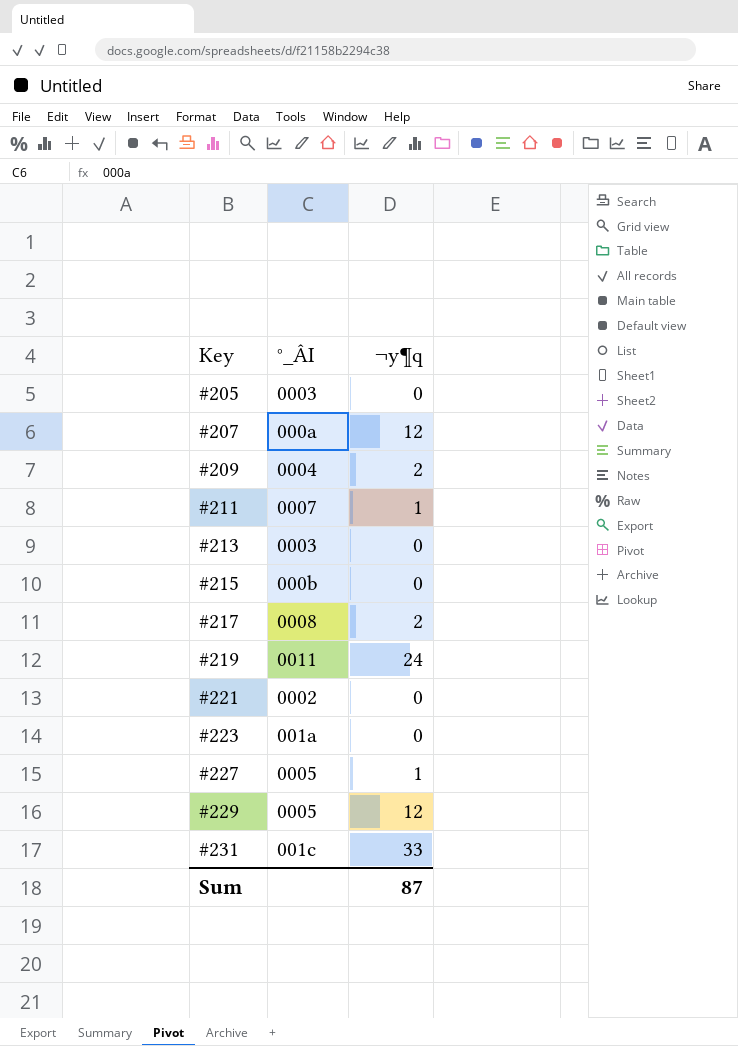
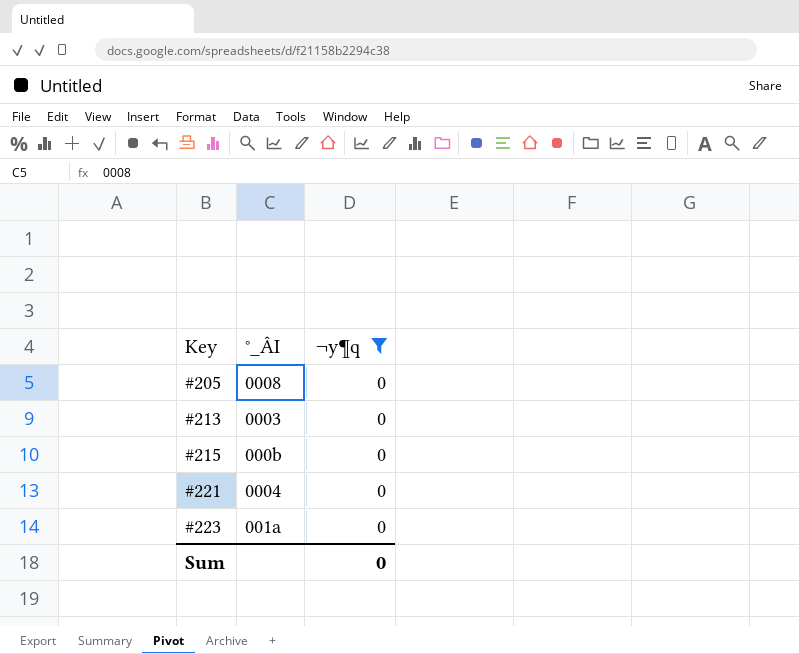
filter: none -> ¬y¶q = 0
#205 | °_ÂI: 0003 -> 0008
#221 | °_ÂI: 0002 -> 0004
Sum | ¬y¶q: 87 -> 0

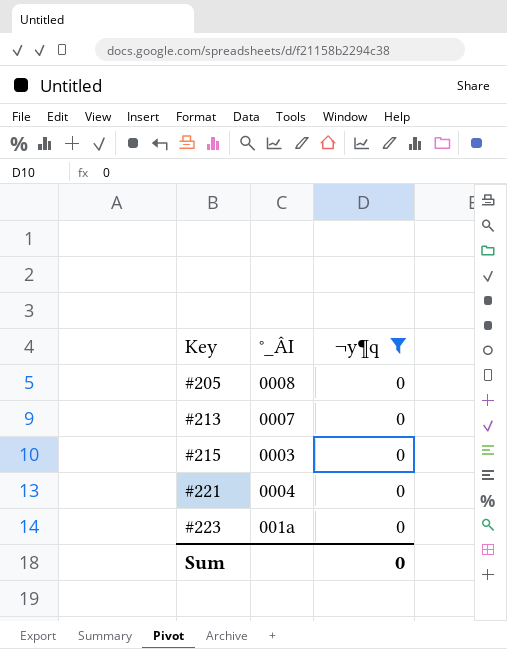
#213 | °_ÂI: 0003 -> 0007
#215 | °_ÂI: 000b -> 0003

